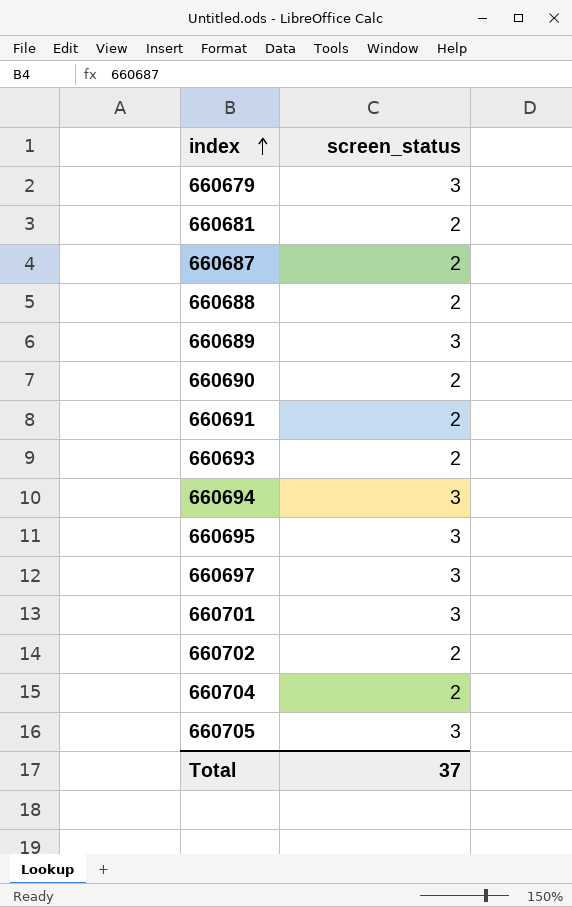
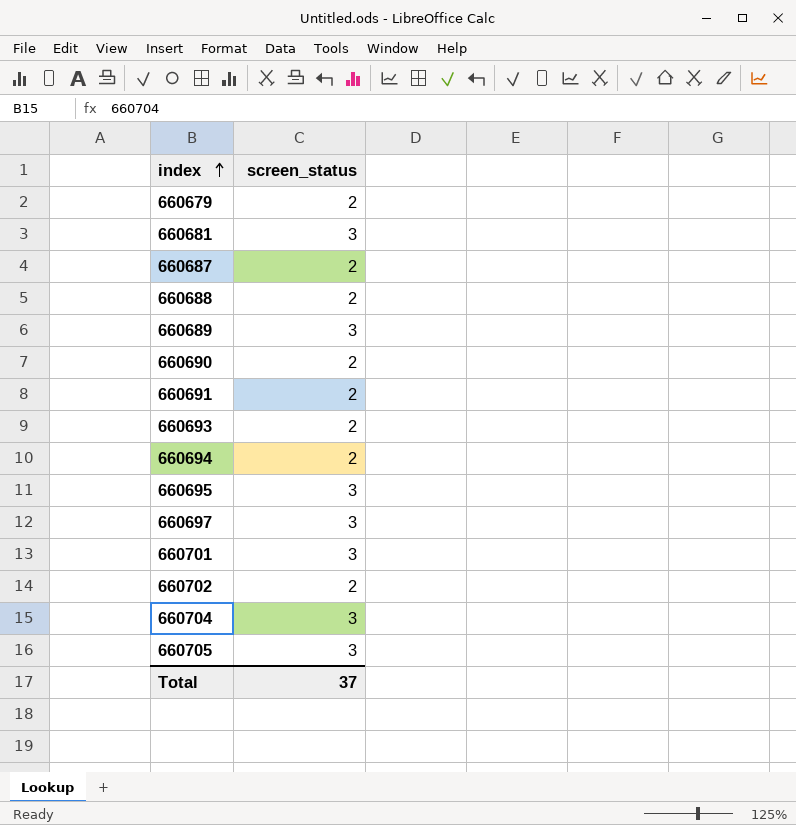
660679 | screen_status: 3 -> 2
660681 | screen_status: 2 -> 3
660694 | screen_status: 3 -> 2
660704 | screen_status: 2 -> 3

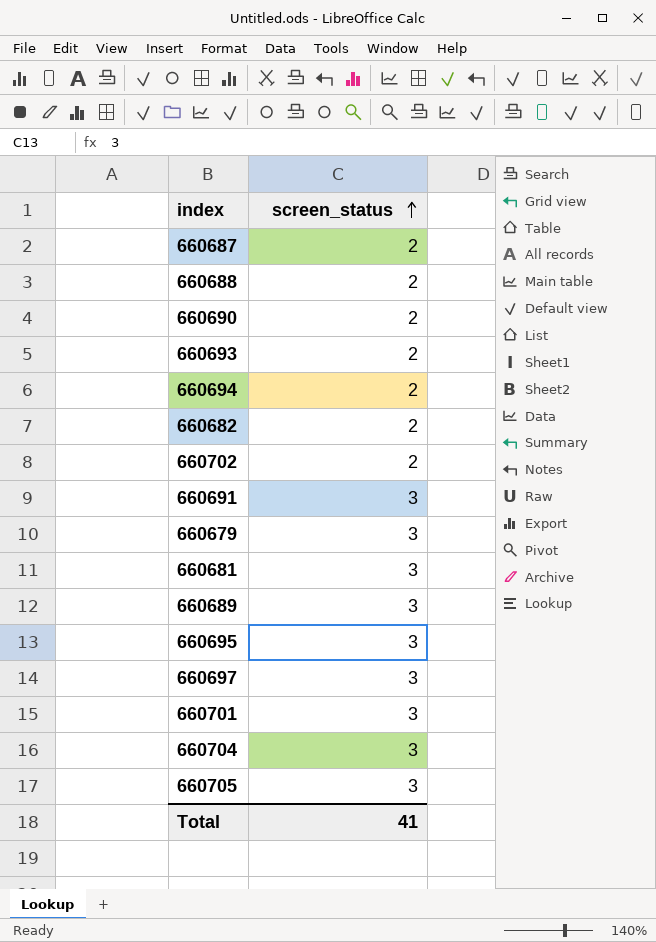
row order: index ascending -> screen_status ascending
row 660682: none -> 2
660691 | screen_status: 2 -> 3
660679 | screen_status: 2 -> 3
Total | screen_status: 37 -> 41

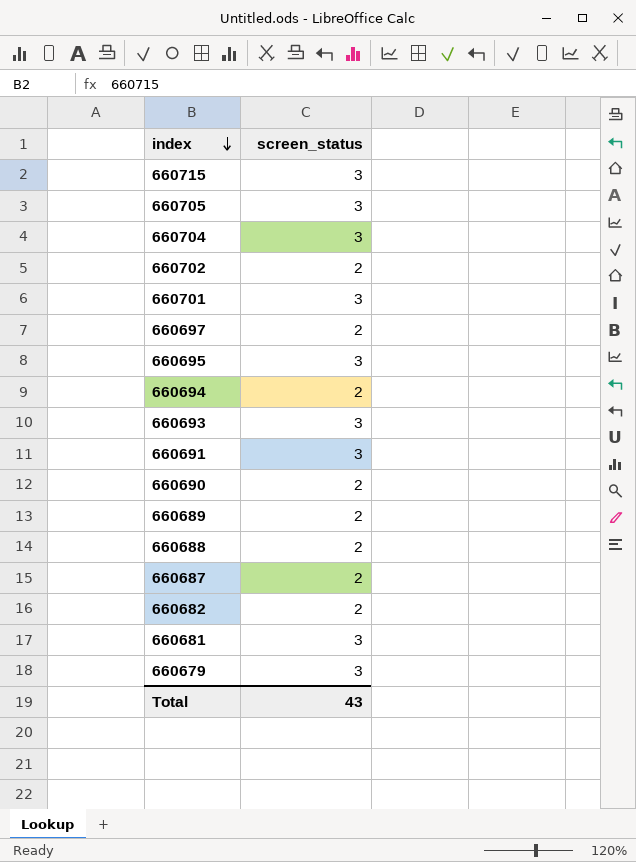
row order: screen_status ascending -> index descending
row 660715: none -> 3
660697 | screen_status: 3 -> 2
660693 | screen_status: 2 -> 3
660689 | screen_status: 3 -> 2
Total | screen_status: 41 -> 43

